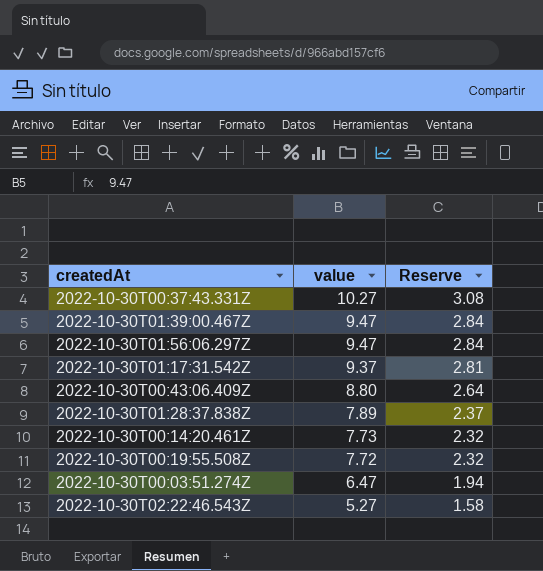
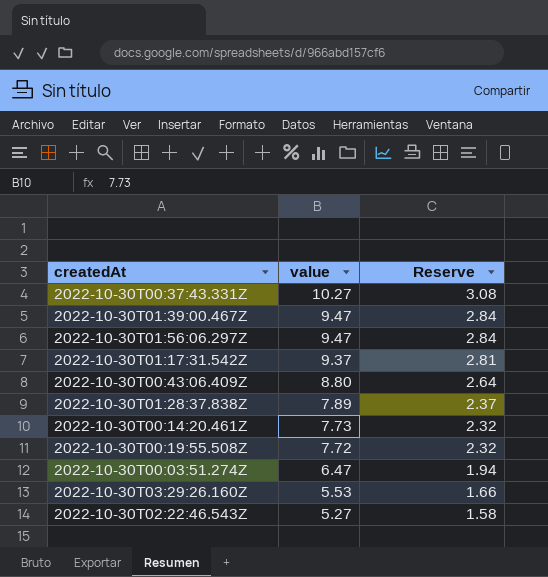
row 2022-10-30T03:29:26.160Z: none -> 5.53 | 1.66

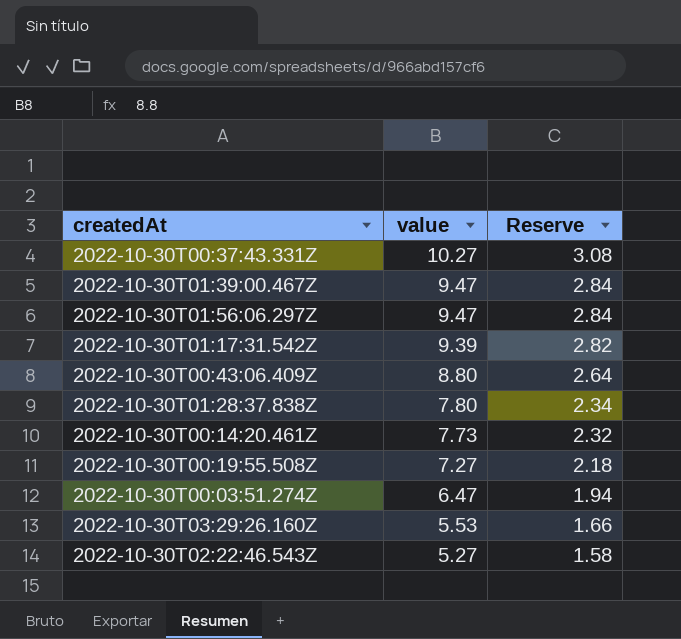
2022-10-30T01:17:31.542Z | value: 9.37 -> 9.39
2022-10-30T01:17:31.542Z | Reserve: 2.81 -> 2.82
2022-10-30T01:28:37.838Z | value: 7.89 -> 7.80
2022-10-30T01:28:37.838Z | Reserve: 2.37 -> 2.34
2022-10-30T00:19:55.508Z | value: 7.72 -> 7.27
2022-10-30T00:19:55.508Z | Reserve: 2.32 -> 2.18

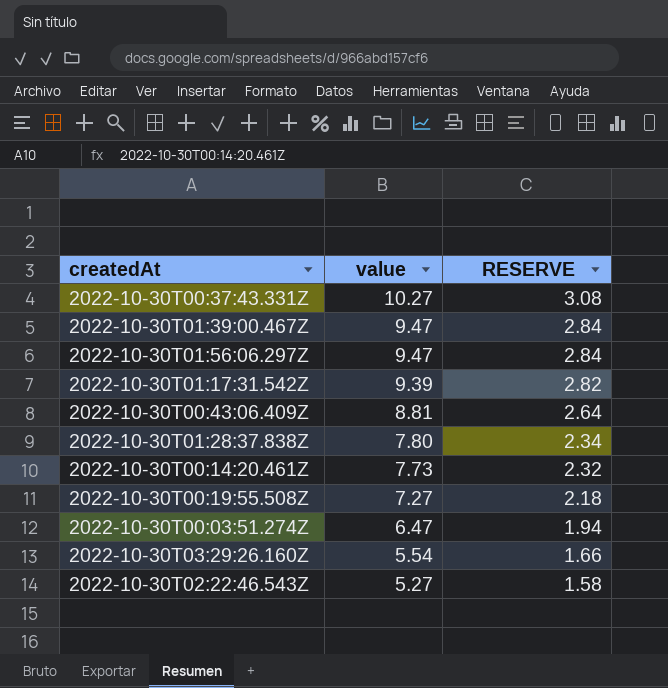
column name: Reserve -> RESERVE
2022-10-30T00:43:06.409Z | value: 8.80 -> 8.81
2022-10-30T03:29:26.160Z | value: 5.53 -> 5.54

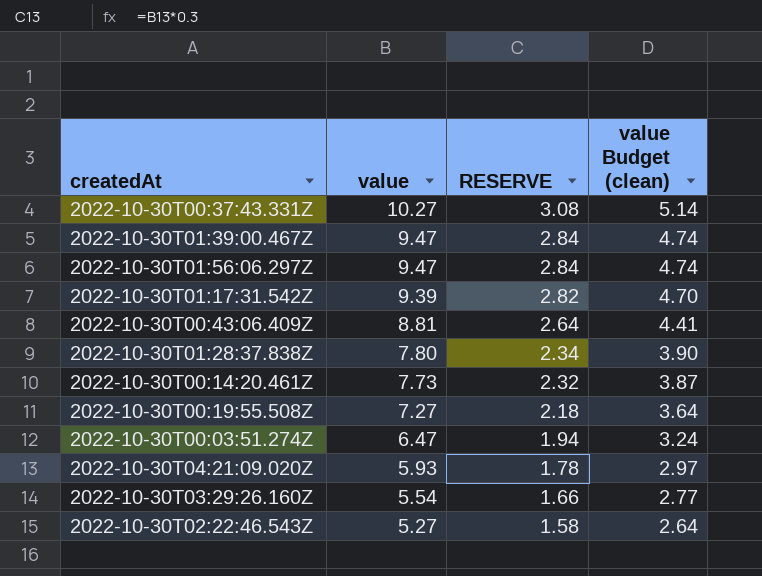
column value Budget (clean) | formula: none -> [value] * 0.5
row 2022-10-30T04:21:09.020Z: none -> 5.93 | 1.78 | 2.97

